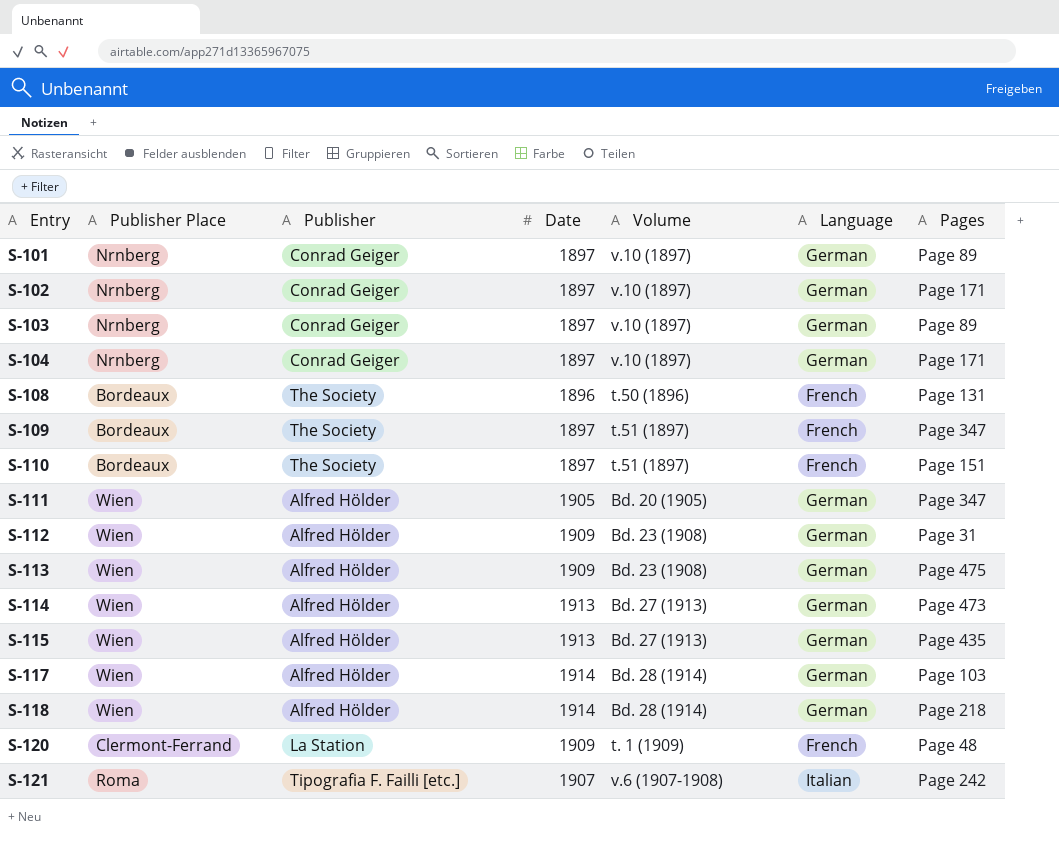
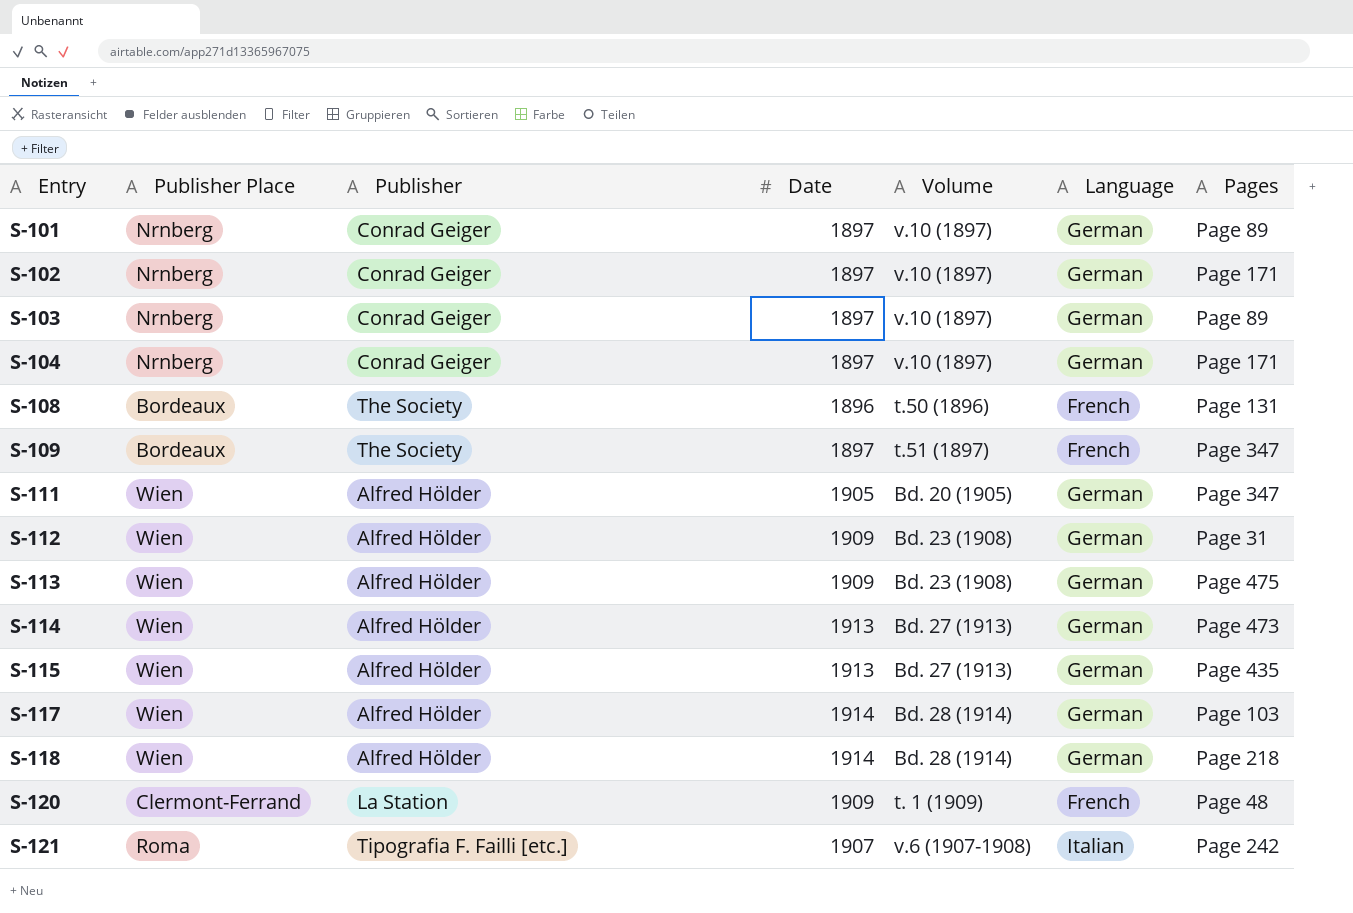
row S-110: Bordeaux | The Society | 1897 | t.51 (1897) | French | Page 151 -> none

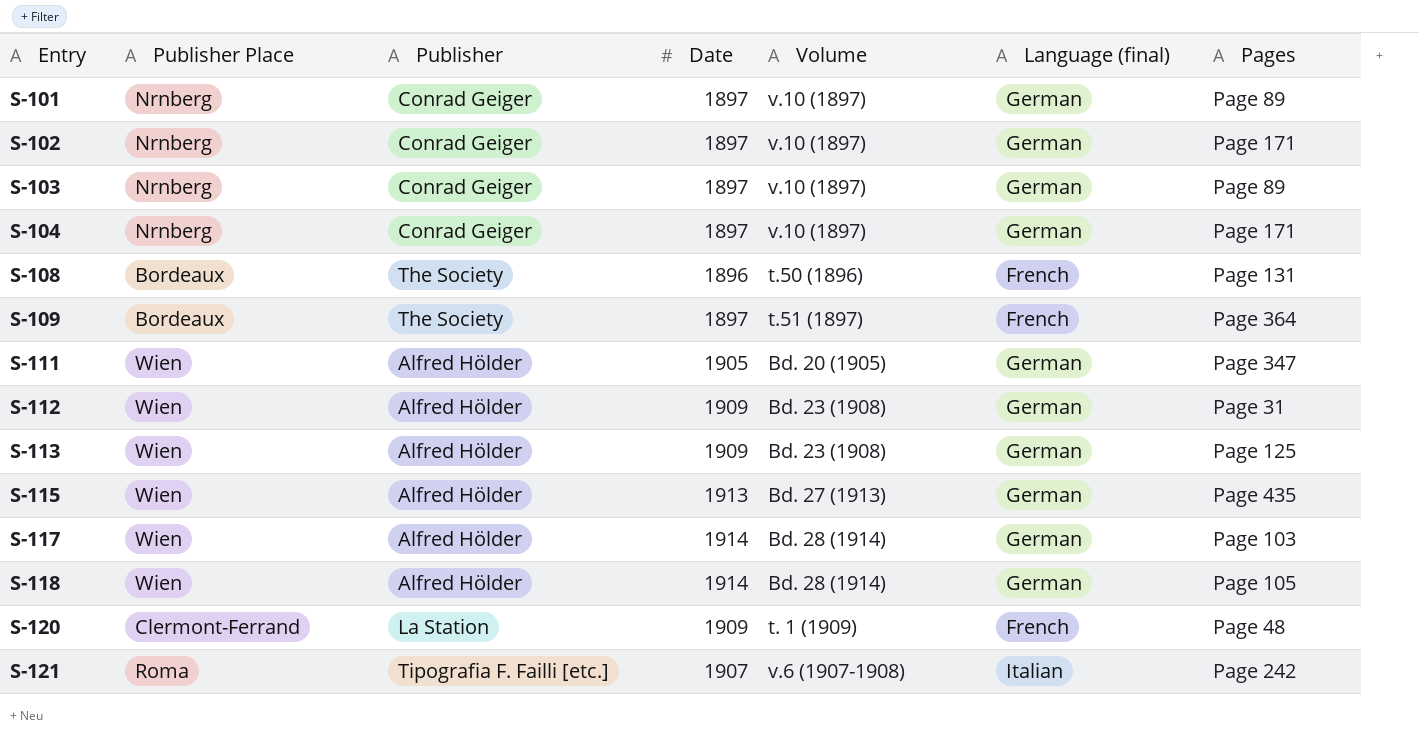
column name: Language -> Language (final)
row S-114: Wien | Alfred Hölder | 1913 | Bd. 27 (1913) | German | Page 473 -> none
S-109 | Pages: Page 347 -> Page 364
S-113 | Pages: Page 475 -> Page 125
S-118 | Pages: Page 218 -> Page 105

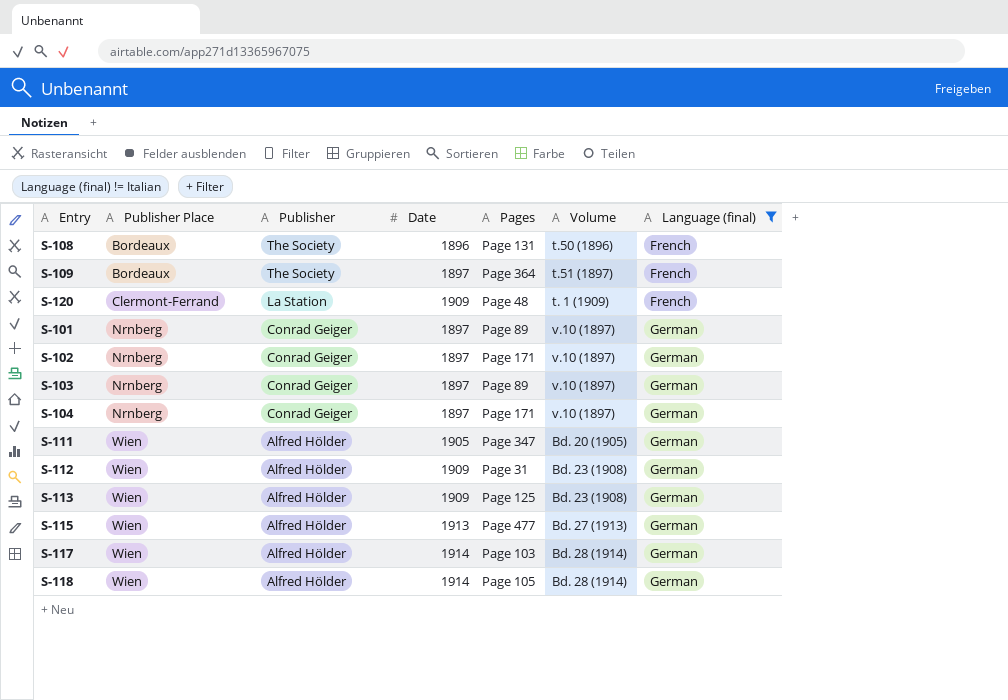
filter: none -> Language (final) != Italian
row order: Entry ascending -> Publisher Place ascending
column Pages | position: 7 -> 5
S-115 | Pages: Page 435 -> Page 477

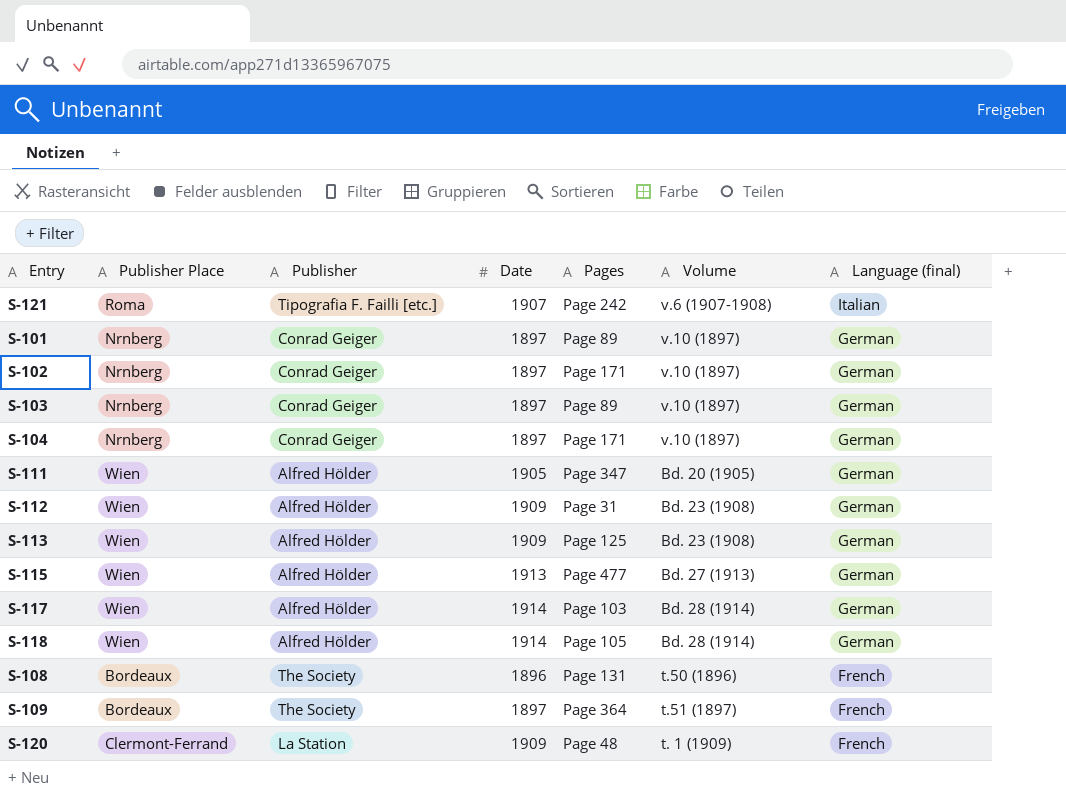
filter: Language (final) != Italian -> none
row order: Publisher Place ascending -> Language (final) descending

